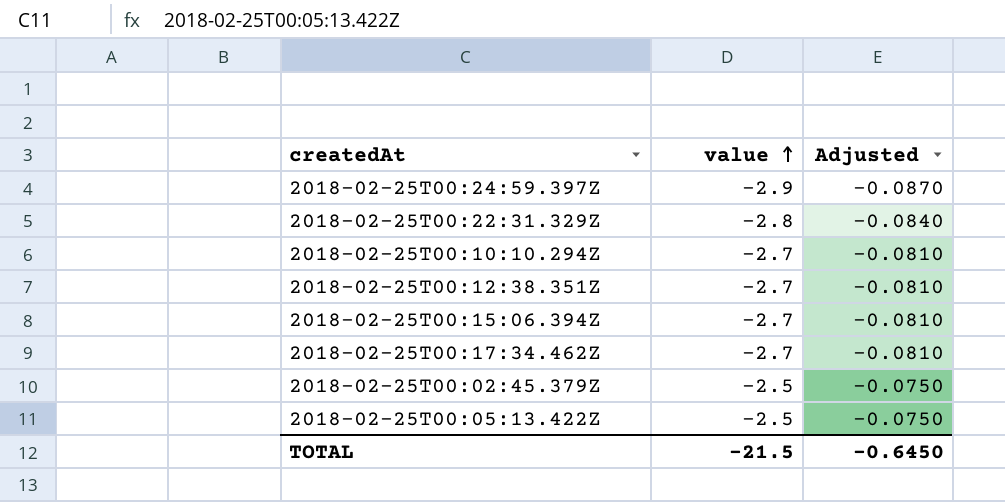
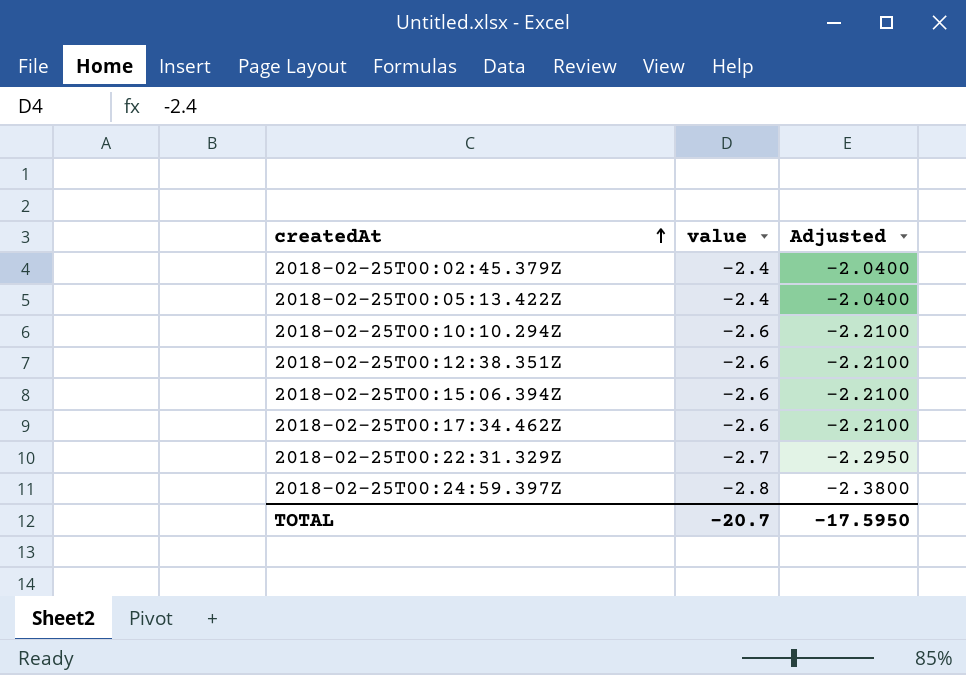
row order: value ascending -> createdAt ascending
column Adjusted | formula: [value] * 0.03 -> [value] * 0.85
2018-02-25T00:02:45.379Z | value: -2.5 -> -2.4
2018-02-25T00:05:13.422Z | value: -2.5 -> -2.4
2018-02-25T00:10:10.294Z | value: -2.7 -> -2.6
2018-02-25T00:12:38.351Z | value: -2.7 -> -2.6
2018-02-25T00:15:06.394Z | value: -2.7 -> -2.6
2018-02-25T00:17:34.462Z | value: -2.7 -> -2.6
2018-02-25T00:22:31.329Z | value: -2.8 -> -2.7
2018-02-25T00:24:59.397Z | value: -2.9 -> -2.8
TOTAL | value: -21.5 -> -20.7
TOTAL | Adjusted: -0.6450 -> -17.5950

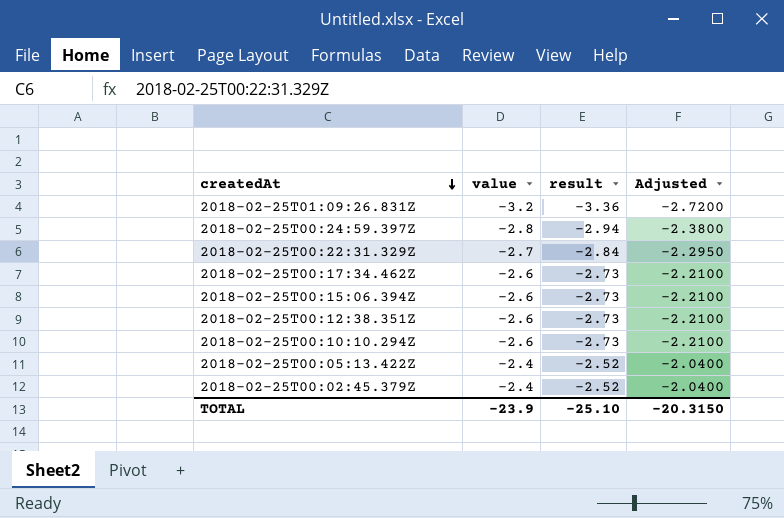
row order: createdAt ascending -> createdAt descending
column result | formula: none -> [value] * 1.05
row 2018-02-25T01:09:26.831Z: none -> -3.2 | -3.36 | -2.7200
TOTAL | value: -20.7 -> -23.9
TOTAL | Adjusted: -17.5950 -> -20.3150

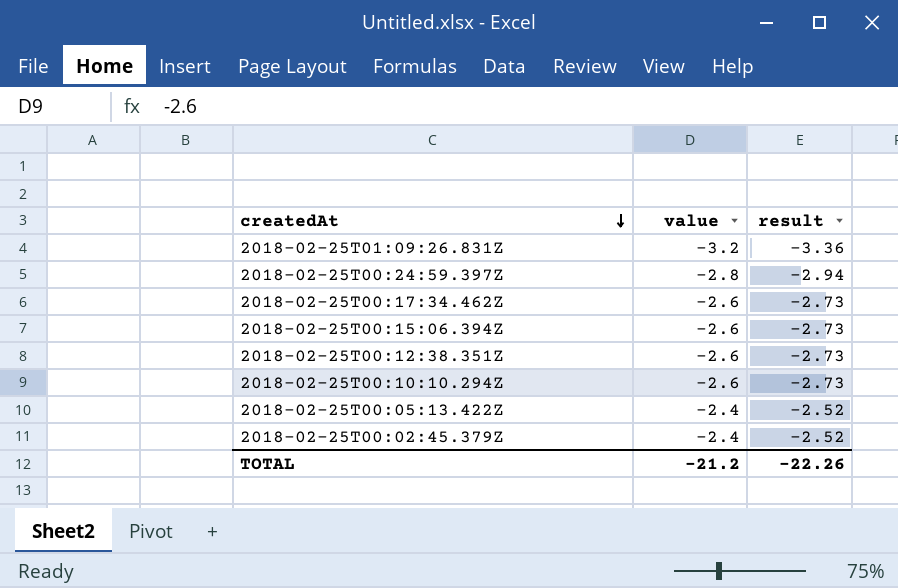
column Adjusted | formula: [value] * 0.85 -> none
row 2018-02-25T00:22:31.329Z: -2.7 | -2.84 | -2.2950 -> none
TOTAL | value: -23.9 -> -21.2
TOTAL | result: -25.10 -> -22.26

